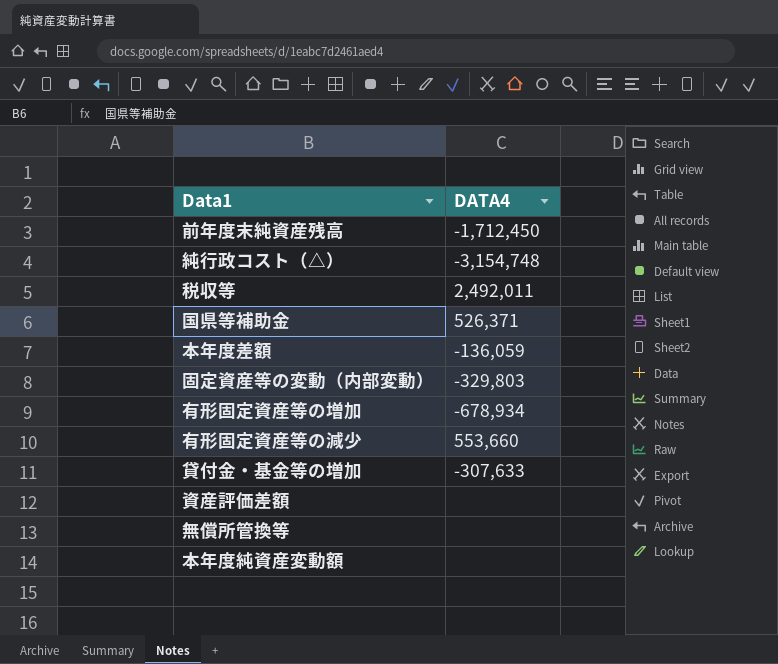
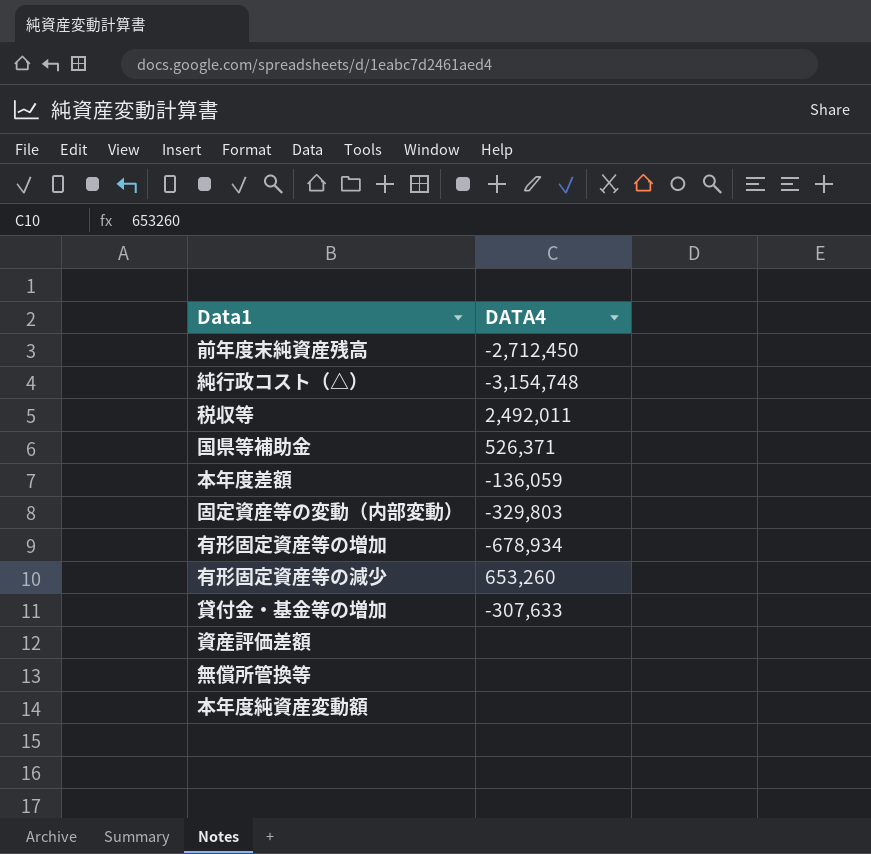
前年度末純資産残高 | DATA4: -1,712,450 -> -2,712,450
有形固定資産等の減少 | DATA4: 553,660 -> 653,260

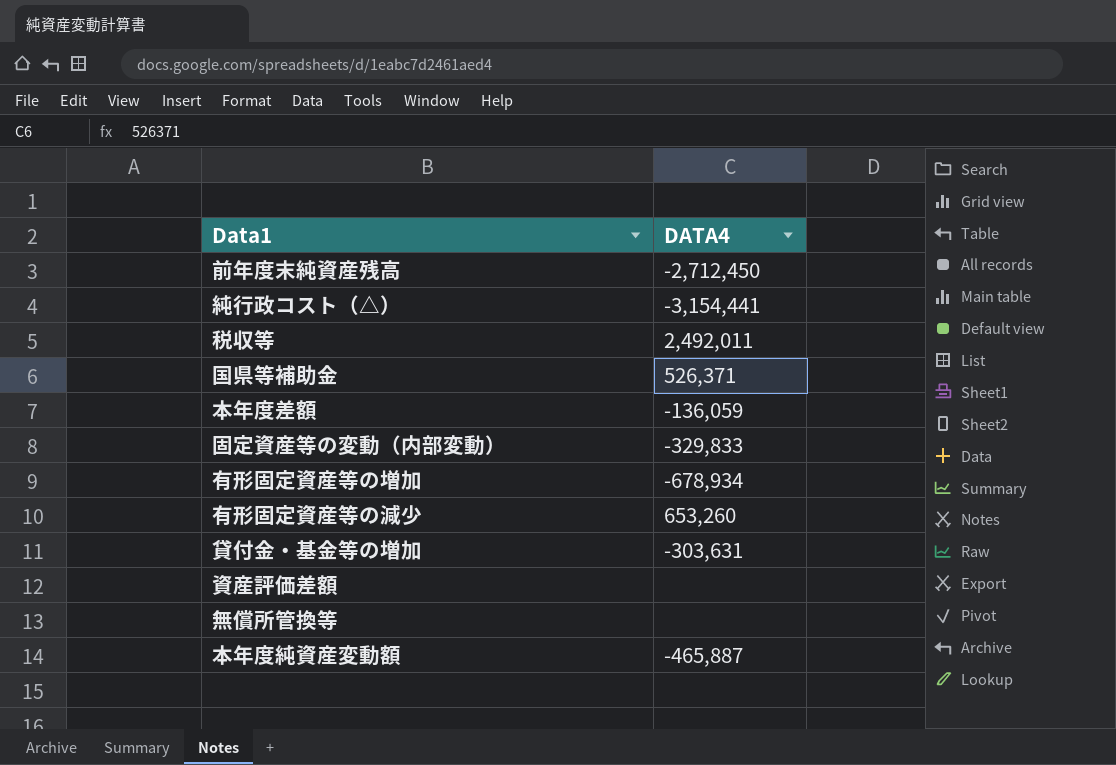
純行政コスト（△） | DATA4: -3,154,748 -> -3,154,441
固定資産等の変動（内部変動） | DATA4: -329,803 -> -329,833
貸付金・基金等の増加 | DATA4: -307,633 -> -303,631
本年度純資産変動額 | DATA4: none -> -465,887

